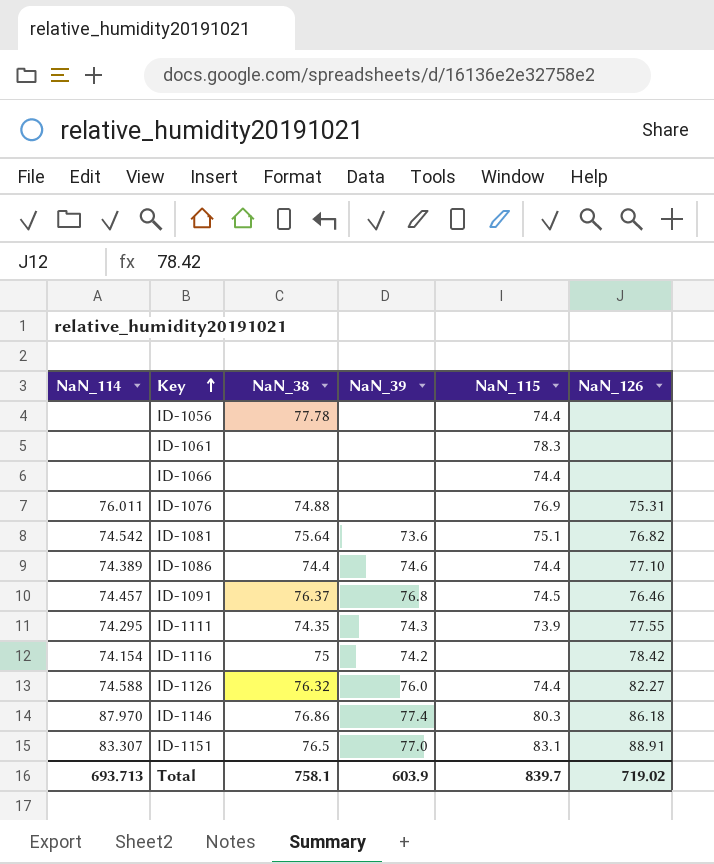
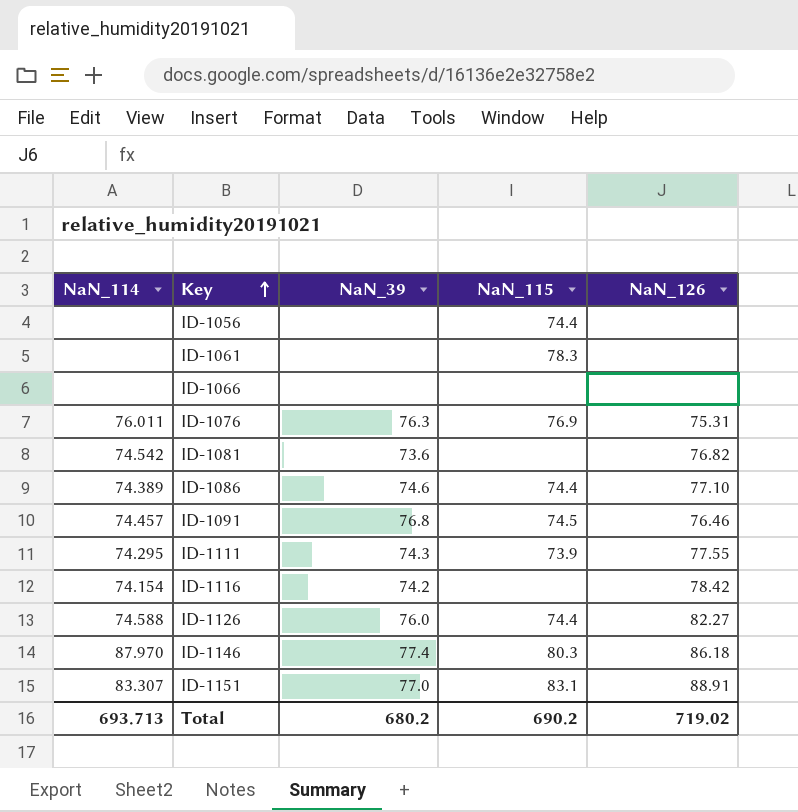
column NaN_38 | position: 3 -> none
ID-1066 | NaN_115: 74.4 -> none
ID-1076 | NaN_39: none -> 76.3
ID-1081 | NaN_115: 75.1 -> none
Total | NaN_39: 603.9 -> 680.2
Total | NaN_115: 839.7 -> 690.2

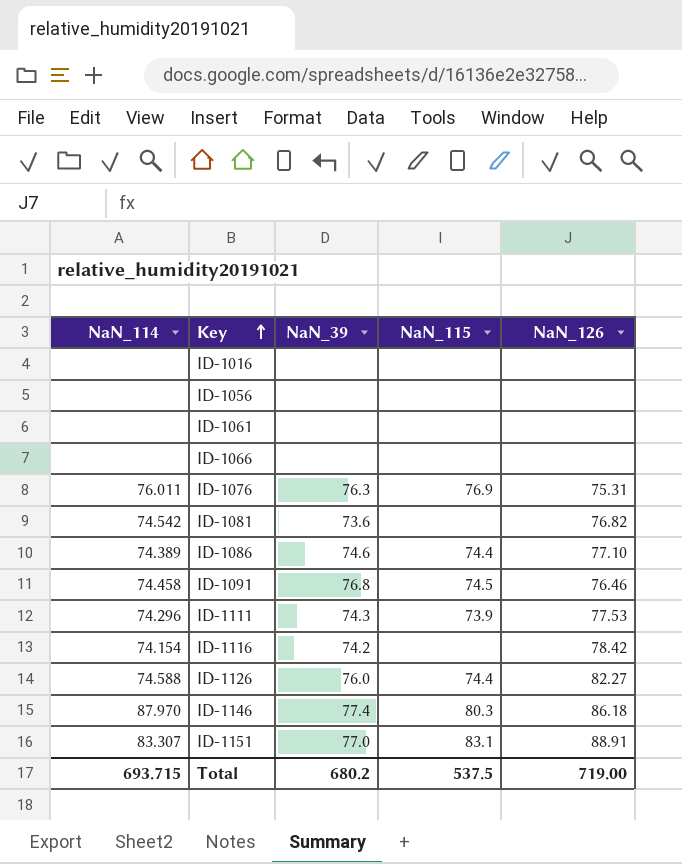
row ID-1016: none -> none | none | none | none
ID-1056 | NaN_115: 74.4 -> none
ID-1061 | NaN_115: 78.3 -> none
ID-1091 | NaN_114: 74.457 -> 74.458
ID-1111 | NaN_114: 74.295 -> 74.296
ID-1111 | NaN_126: 77.55 -> 77.53
Total | NaN_114: 693.713 -> 693.715
Total | NaN_115: 690.2 -> 537.5
Total | NaN_126: 719.02 -> 719.00

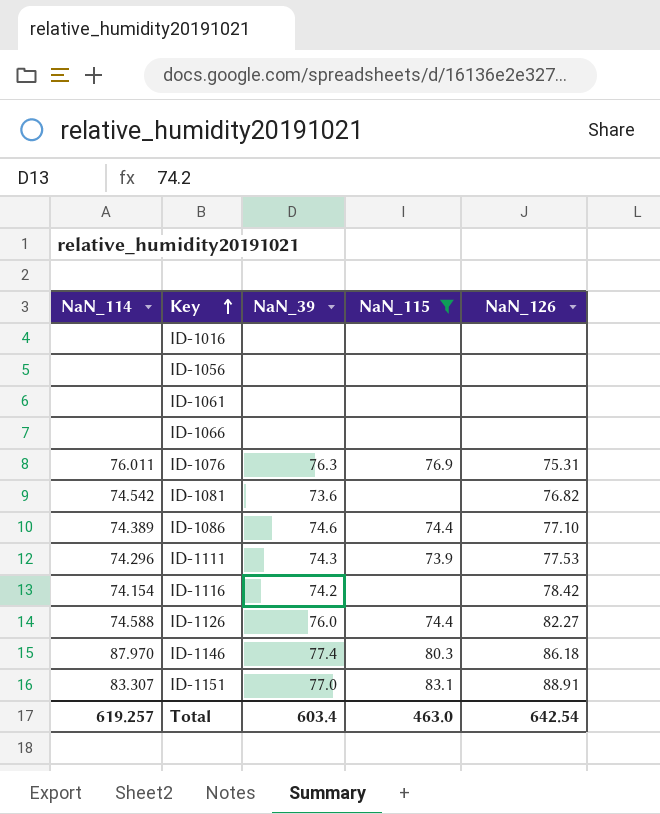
filter: none -> NaN_115 != 74.5
Total | NaN_114: 693.715 -> 619.257
Total | NaN_39: 680.2 -> 603.4
Total | NaN_115: 537.5 -> 463.0
Total | NaN_126: 719.00 -> 642.54

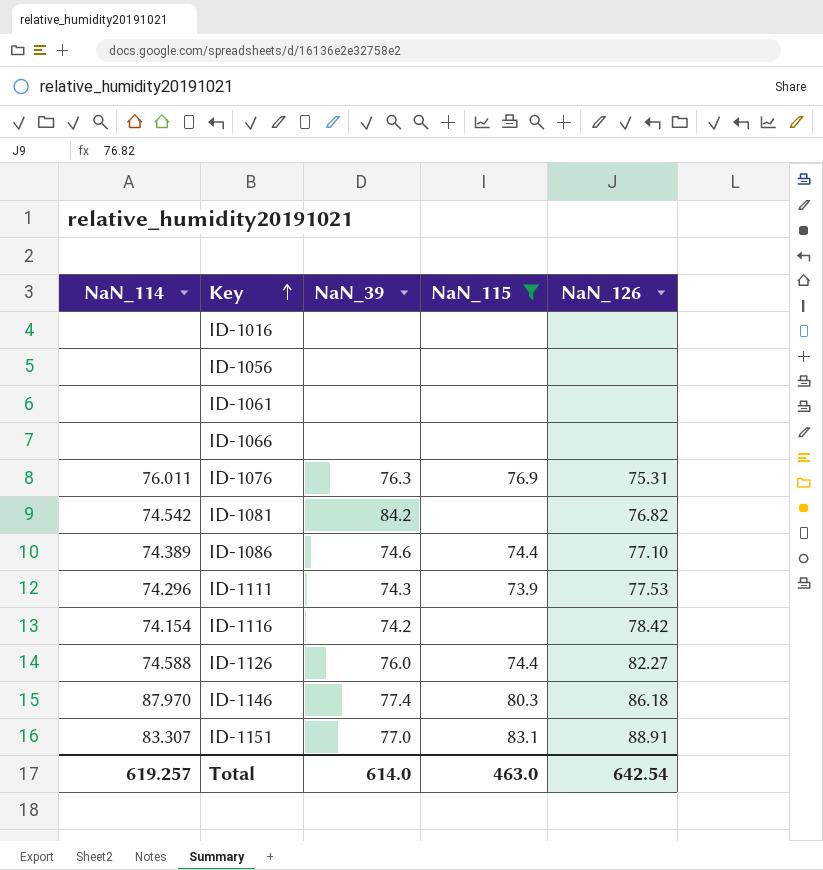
ID-1081 | NaN_39: 73.6 -> 84.2
Total | NaN_39: 603.4 -> 614.0

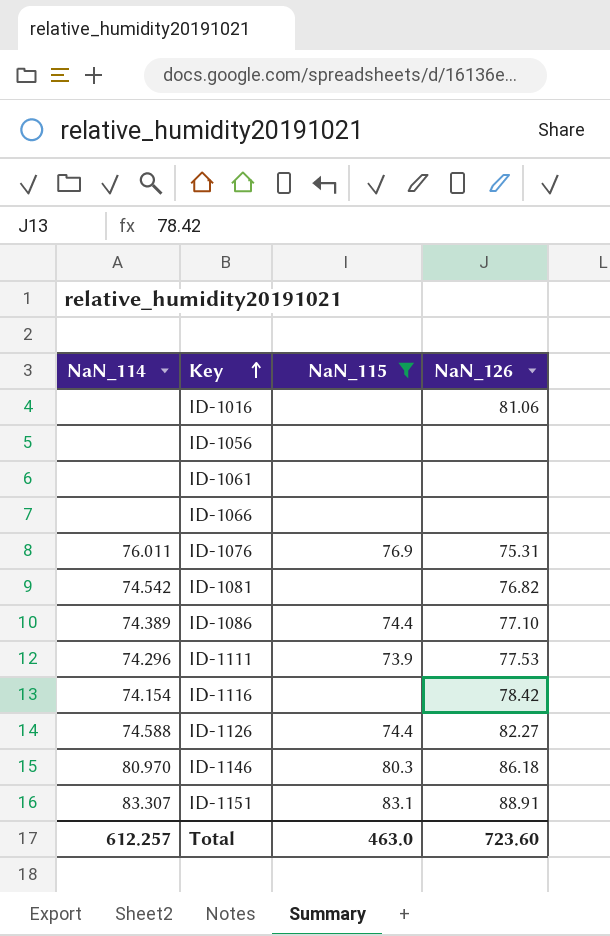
column NaN_39 | position: 3 -> none
ID-1016 | NaN_126: none -> 81.06
ID-1146 | NaN_114: 87.970 -> 80.970
Total | NaN_114: 619.257 -> 612.257
Total | NaN_126: 642.54 -> 723.60

